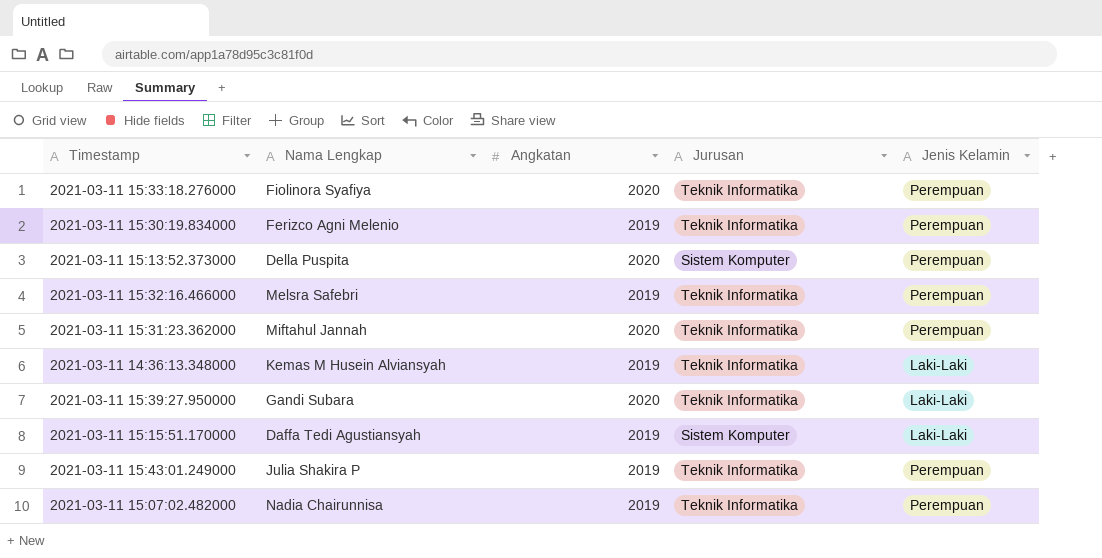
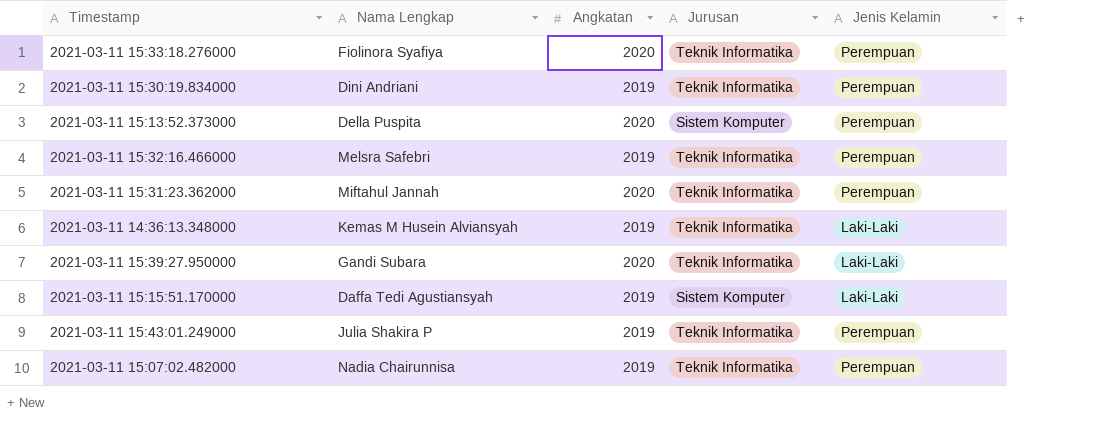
2021-03-11 15:30:19.834000 | Nama Lengkap: Ferizco Agni Melenio -> Dini Andriani

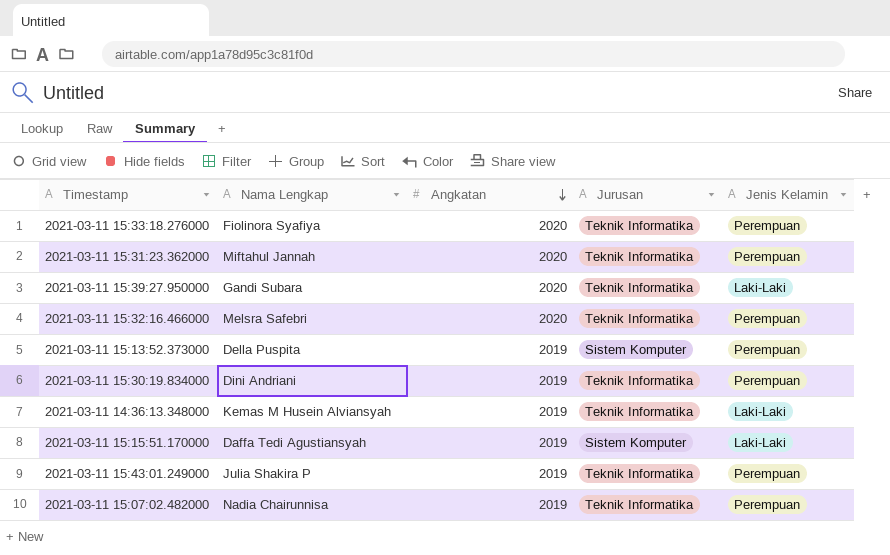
row order: none -> Angkatan descending
2021-03-11 15:32:16.466000 | Angkatan: 2019 -> 2020
2021-03-11 15:13:52.373000 | Angkatan: 2020 -> 2019

